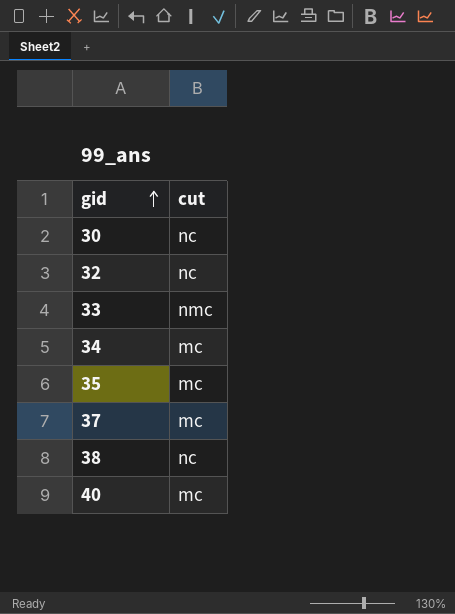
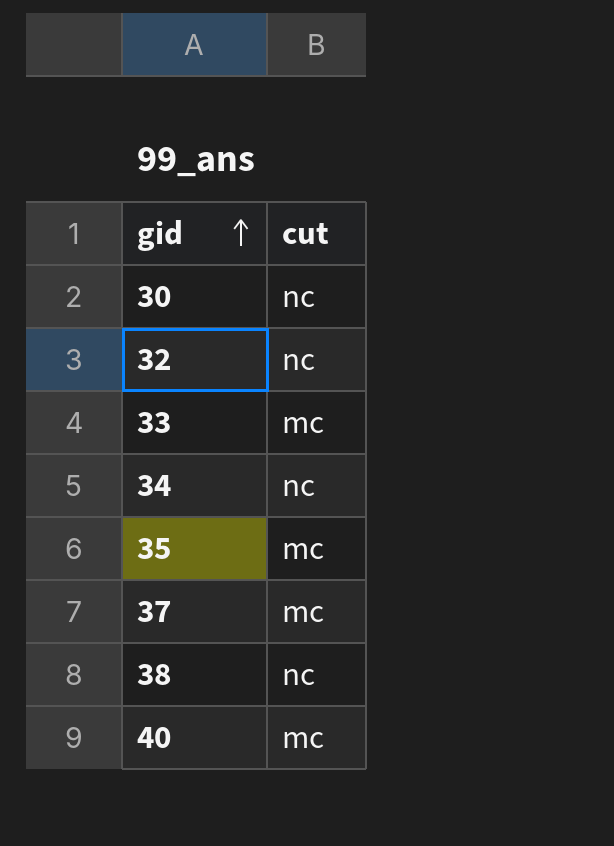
33 | cut: nmc -> mc
34 | cut: mc -> nc

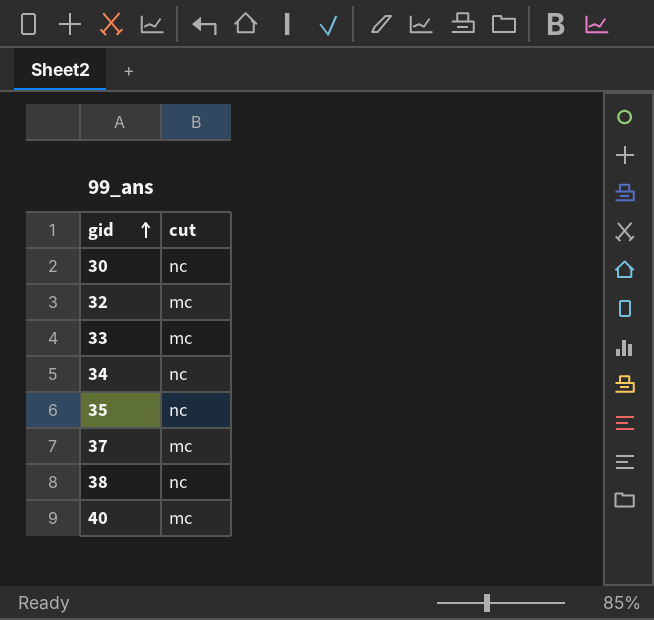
32 | cut: nc -> mc
35 | cut: mc -> nc

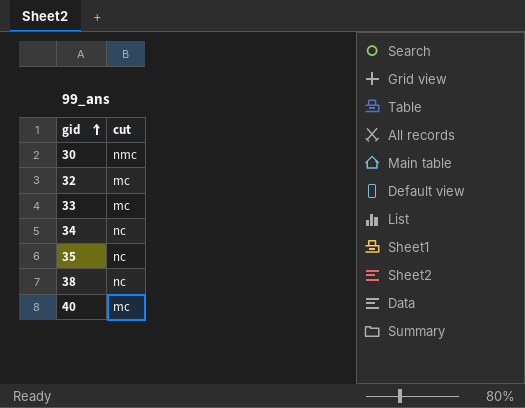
row 37: mc -> none
30 | cut: nc -> nmc

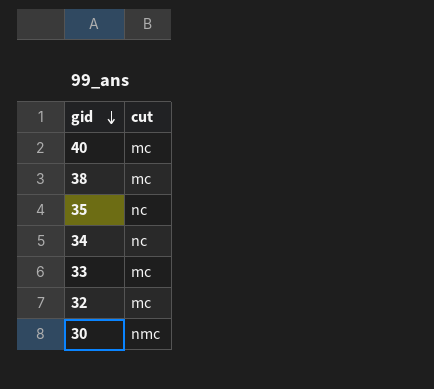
row order: gid ascending -> gid descending
38 | cut: nc -> mc

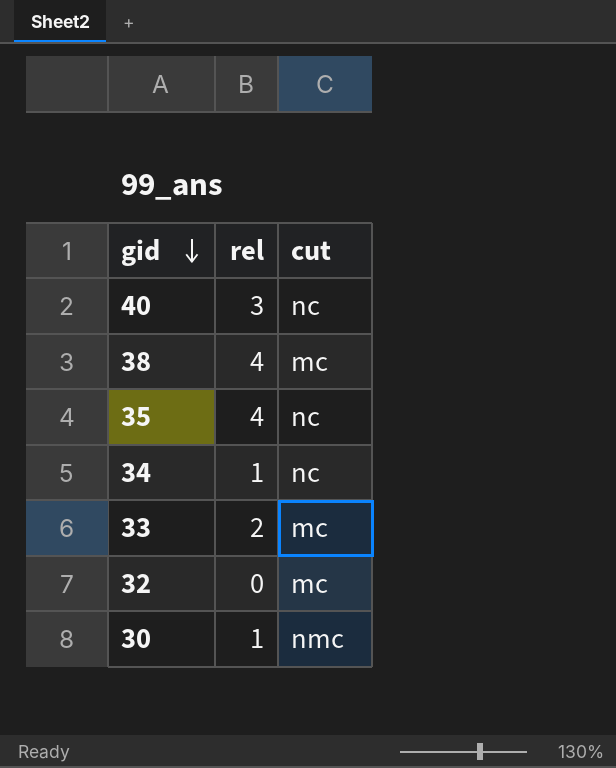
column rel | position: none -> 2
40 | cut: mc -> nc

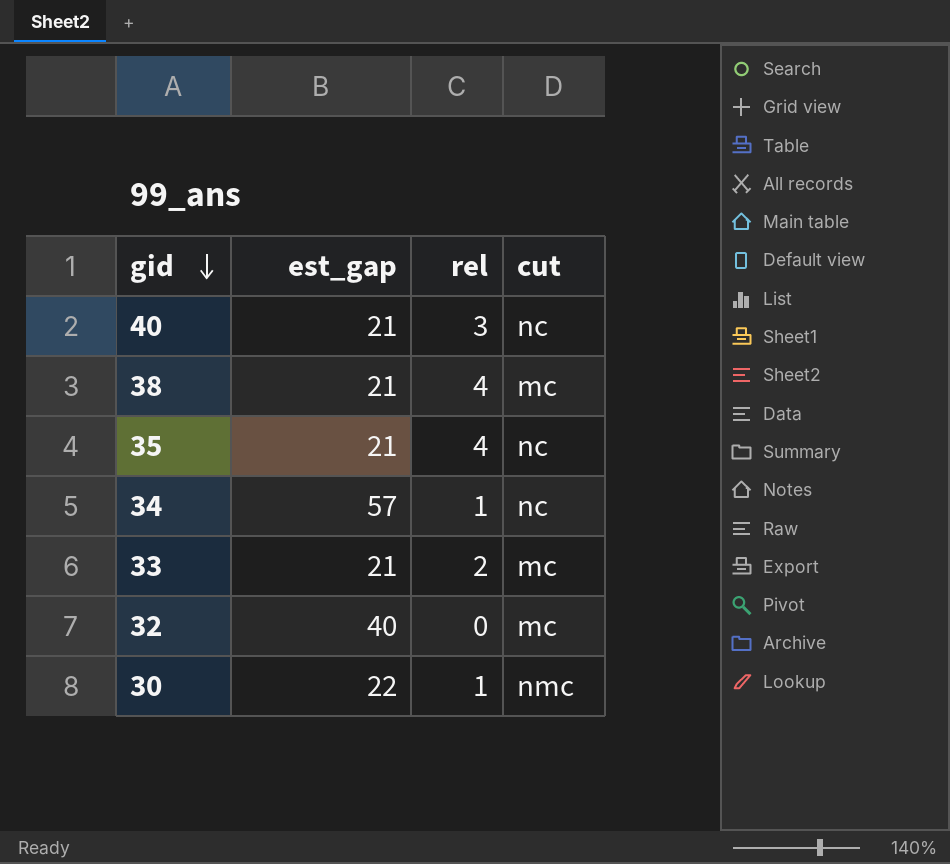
column est_gap | position: none -> 2

